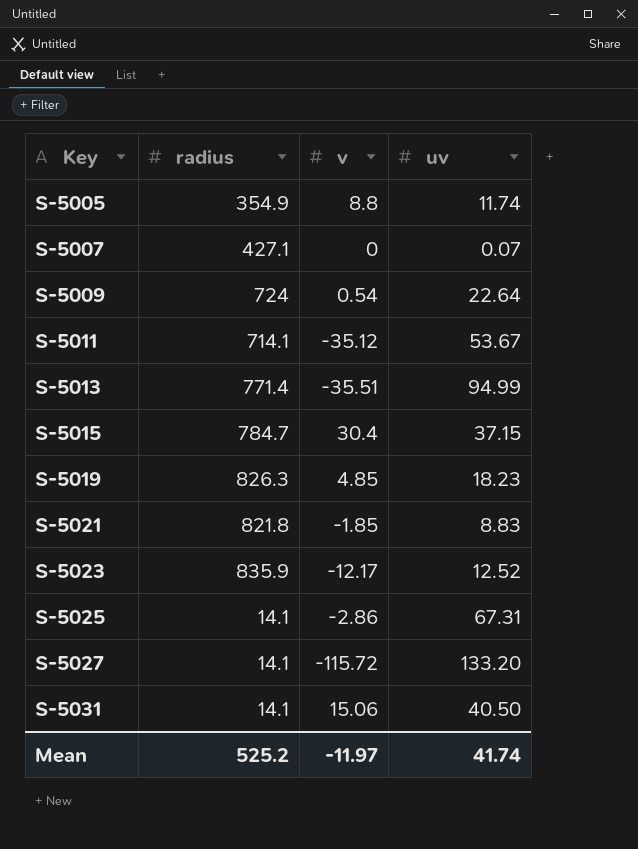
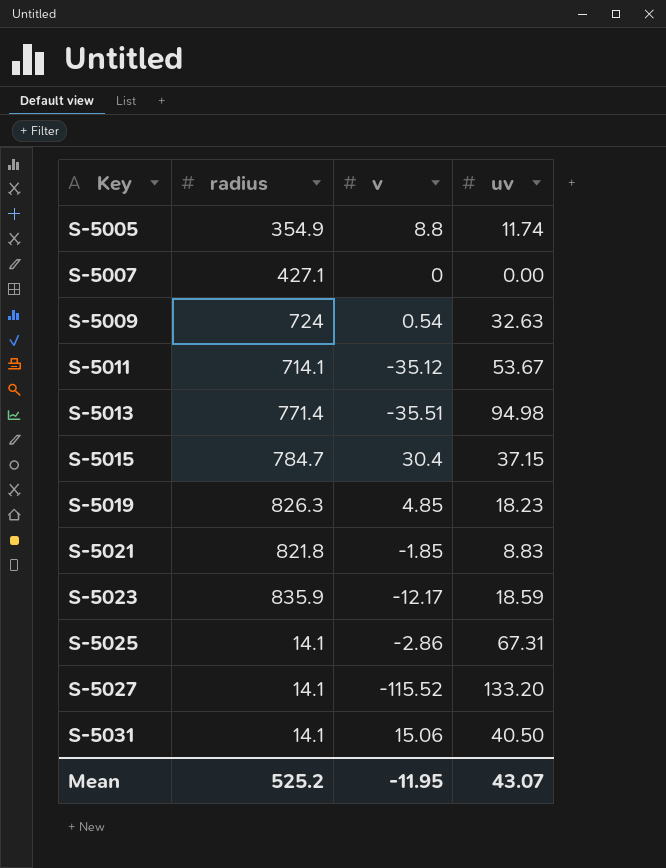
S-5007 | uv: 0.07 -> 0.00
S-5009 | uv: 22.64 -> 32.63
S-5013 | uv: 94.99 -> 94.98
S-5023 | uv: 12.52 -> 18.59
S-5027 | v: -115.72 -> -115.52
Mean | v: -11.97 -> -11.95
Mean | uv: 41.74 -> 43.07

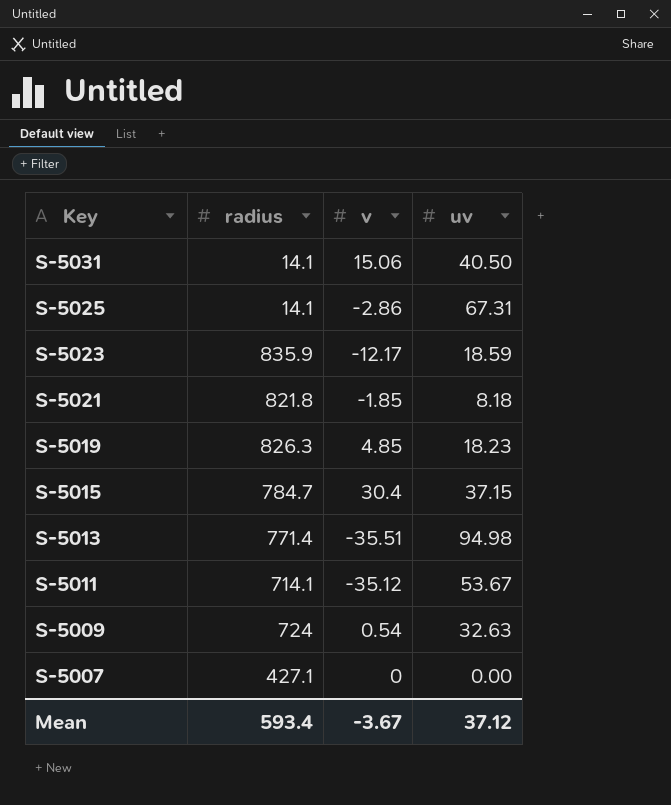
row order: Key ascending -> Key descending
row S-5005: 354.9 | 8.8 | 11.74 -> none
row S-5027: 14.1 | -115.52 | 133.20 -> none
S-5021 | uv: 8.83 -> 8.18
Mean | radius: 525.2 -> 593.4
Mean | v: -11.95 -> -3.67
Mean | uv: 43.07 -> 37.12

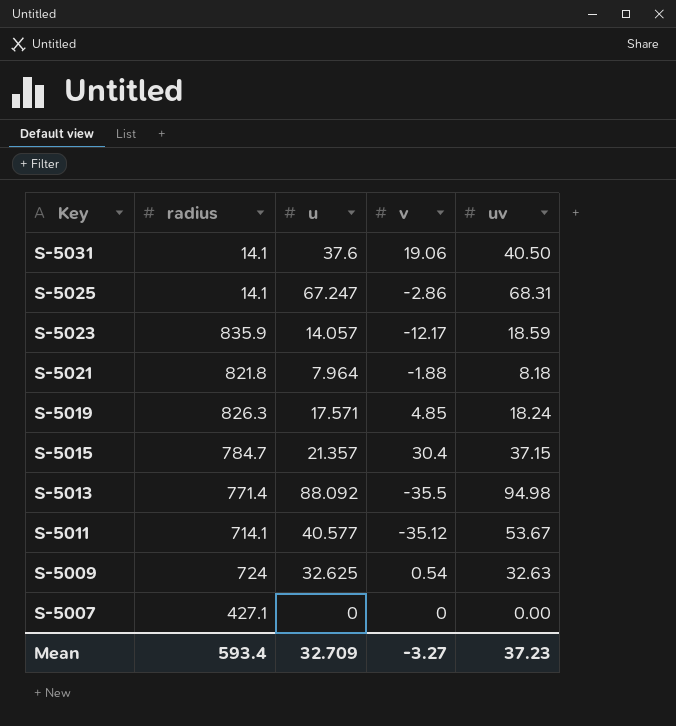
column u | position: none -> 3
S-5031 | v: 15.06 -> 19.06
S-5025 | uv: 67.31 -> 68.31
S-5021 | v: -1.85 -> -1.88
S-5019 | uv: 18.23 -> 18.24
S-5013 | v: -35.51 -> -35.5
Mean | v: -3.67 -> -3.27
Mean | uv: 37.12 -> 37.23

